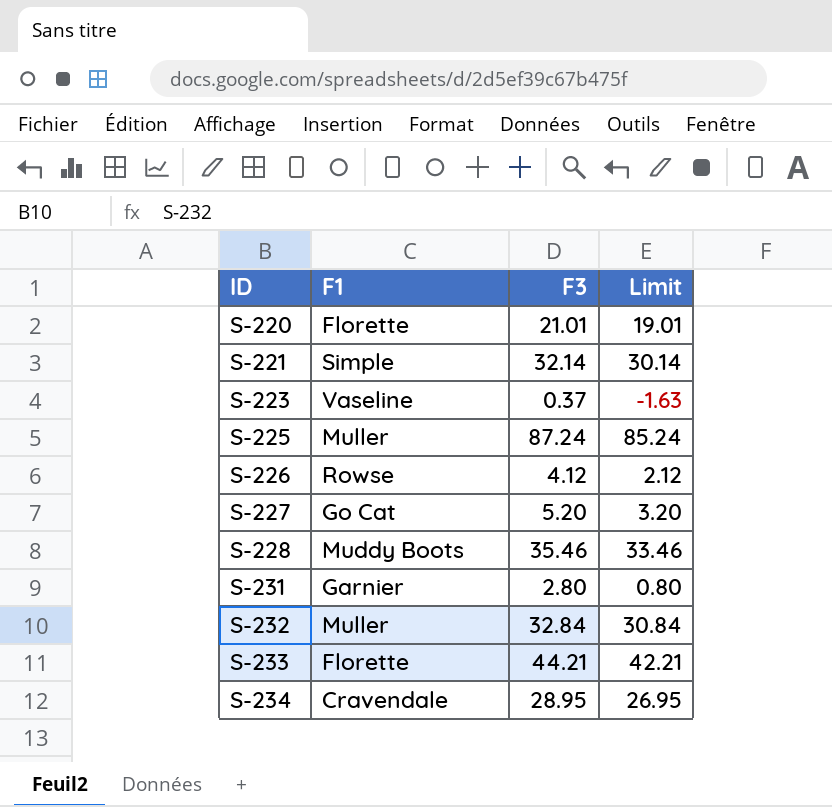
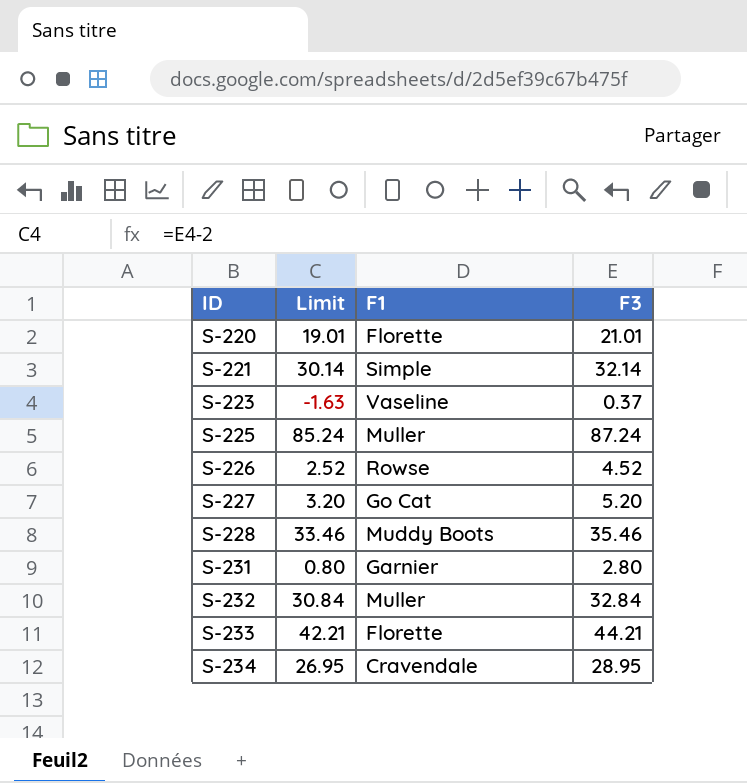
column Limit | position: 4 -> 2
S-226 | Limit: 2.12 -> 2.52
S-226 | F3: 4.12 -> 4.52

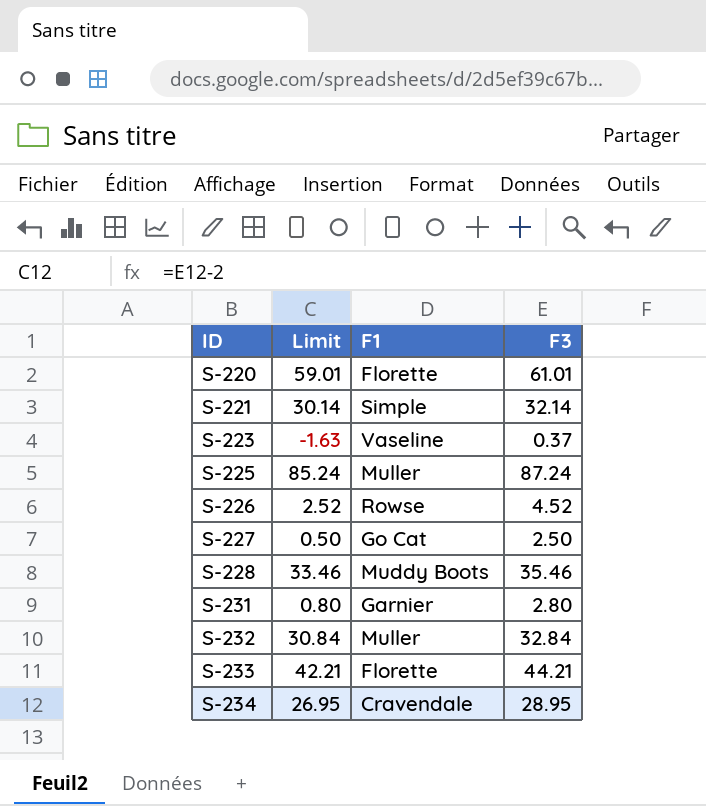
S-220 | Limit: 19.01 -> 59.01
S-220 | F3: 21.01 -> 61.01
S-227 | Limit: 3.20 -> 0.50
S-227 | F3: 5.20 -> 2.50

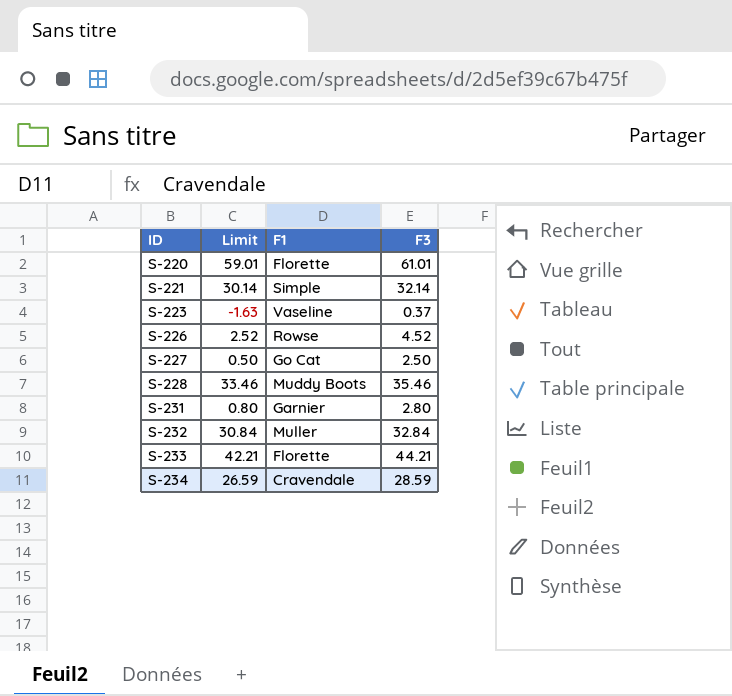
row S-225: 85.24 | Muller | 87.24 -> none
S-234 | Limit: 26.95 -> 26.59
S-234 | F3: 28.95 -> 28.59

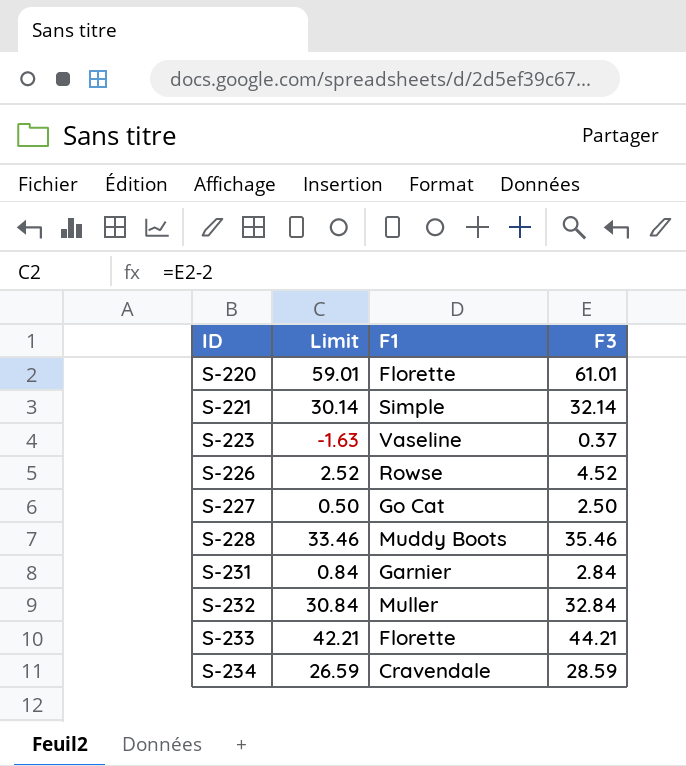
S-231 | Limit: 0.80 -> 0.84
S-231 | F3: 2.80 -> 2.84

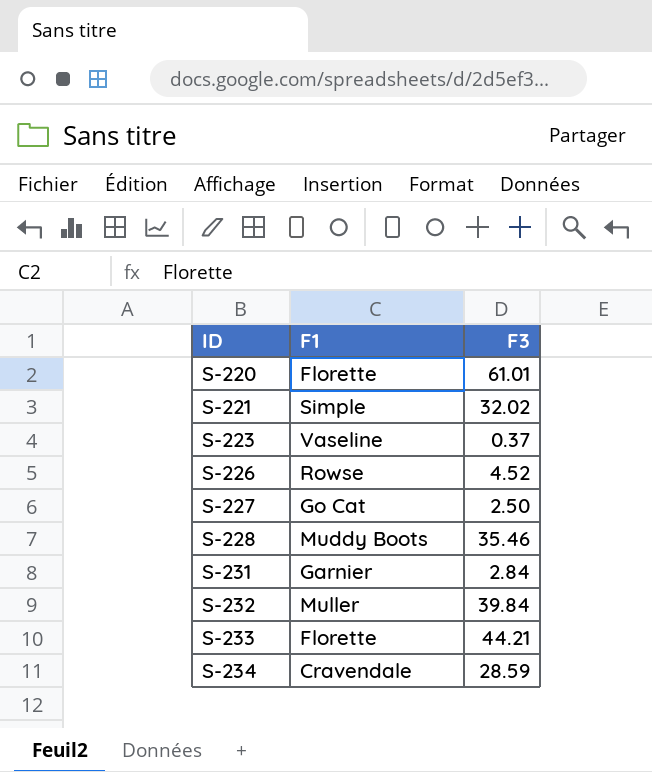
column Limit | formula: [F3] - 2 -> none
S-221 | F3: 32.14 -> 32.02
S-232 | F3: 32.84 -> 39.84

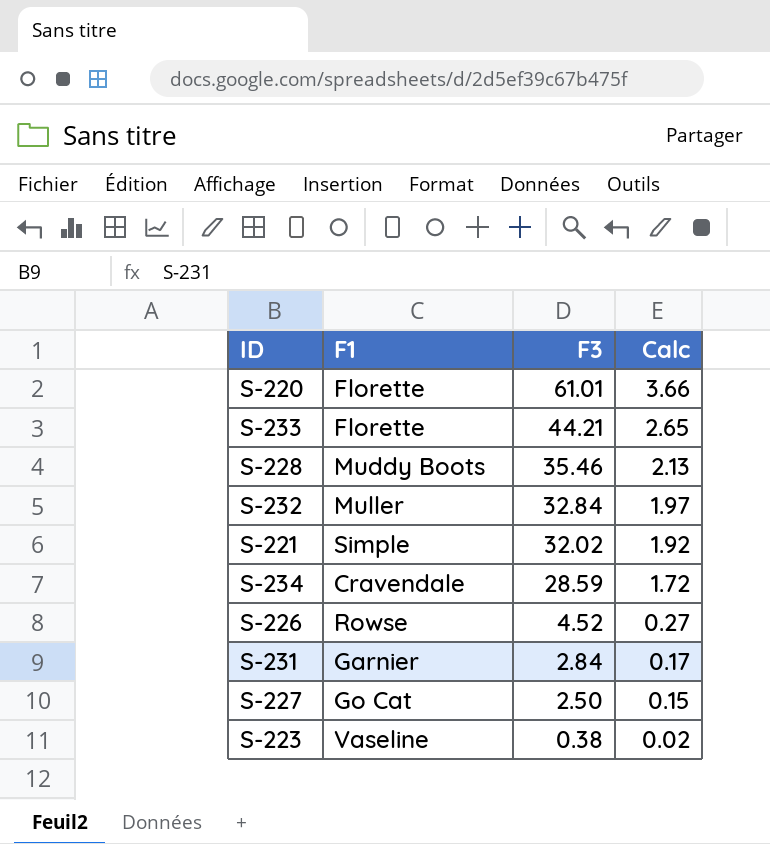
row order: ID ascending -> F3 descending
column Calc | formula: none -> [F3] * 0.06
S-232 | F3: 39.84 -> 32.84
S-223 | F3: 0.37 -> 0.38

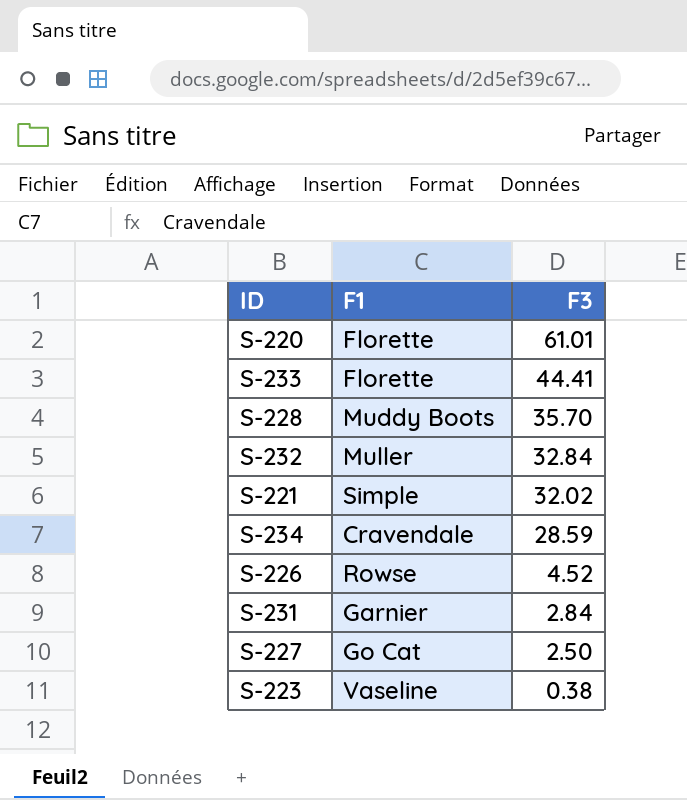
column Calc | formula: [F3] * 0.06 -> none
S-233 | F3: 44.21 -> 44.41
S-228 | F3: 35.46 -> 35.70

